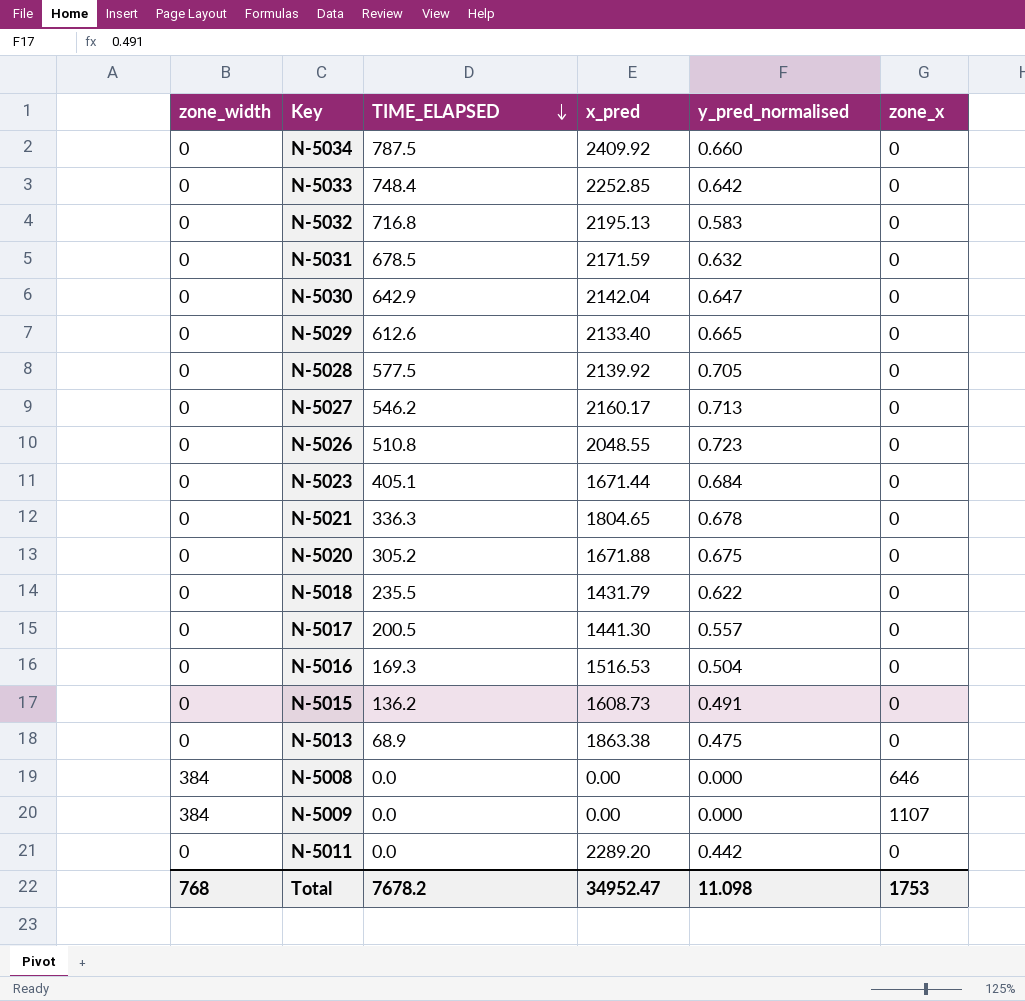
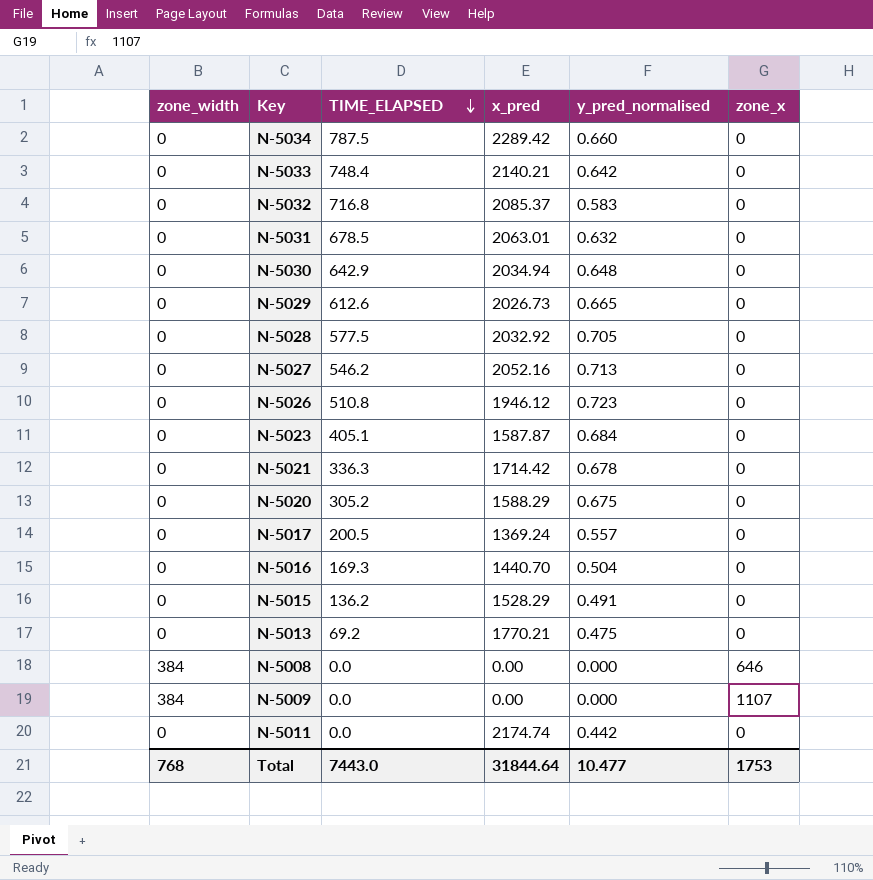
row N-5018: 0 | 235.5 | 1431.79 | 0.622 | 0 -> none
N-5034 | x_pred: 2409.92 -> 2289.42
N-5033 | x_pred: 2252.85 -> 2140.21
N-5032 | x_pred: 2195.13 -> 2085.37
N-5031 | x_pred: 2171.59 -> 2063.01
N-5030 | x_pred: 2142.04 -> 2034.94
N-5030 | y_pred_normalised: 0.647 -> 0.648
N-5029 | x_pred: 2133.40 -> 2026.73
N-5028 | x_pred: 2139.92 -> 2032.92
N-5027 | x_pred: 2160.17 -> 2052.16
N-5026 | x_pred: 2048.55 -> 1946.12
N-5023 | x_pred: 1671.44 -> 1587.87
N-5021 | x_pred: 1804.65 -> 1714.42
N-5020 | x_pred: 1671.88 -> 1588.29
N-5017 | x_pred: 1441.30 -> 1369.24
N-5016 | x_pred: 1516.53 -> 1440.70
N-5015 | x_pred: 1608.73 -> 1528.29
N-5013 | TIME_ELAPSED: 68.9 -> 69.2
N-5013 | x_pred: 1863.38 -> 1770.21
N-5011 | x_pred: 2289.20 -> 2174.74
Total | TIME_ELAPSED: 7678.2 -> 7443.0
Total | x_pred: 34952.47 -> 31844.64
Total | y_pred_normalised: 11.098 -> 10.477

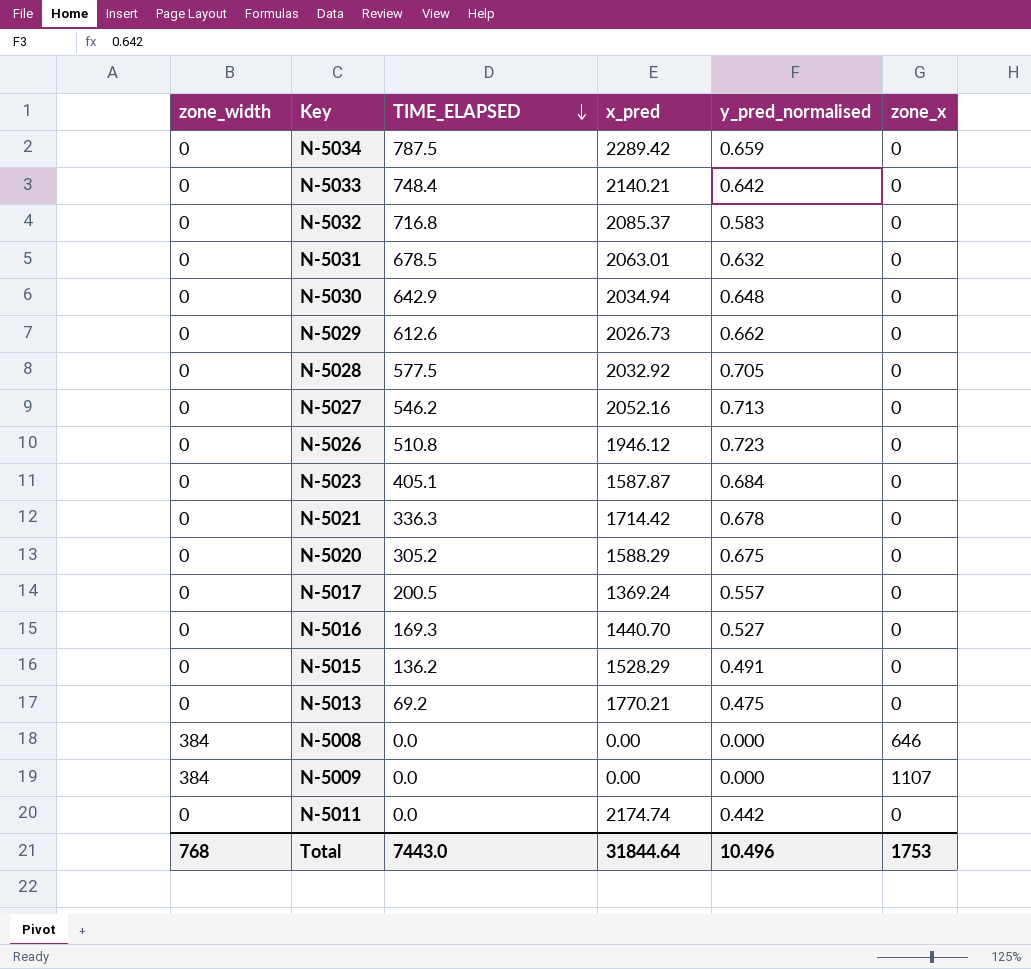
N-5034 | y_pred_normalised: 0.660 -> 0.659
N-5029 | y_pred_normalised: 0.665 -> 0.662
N-5016 | y_pred_normalised: 0.504 -> 0.527
Total | y_pred_normalised: 10.477 -> 10.496

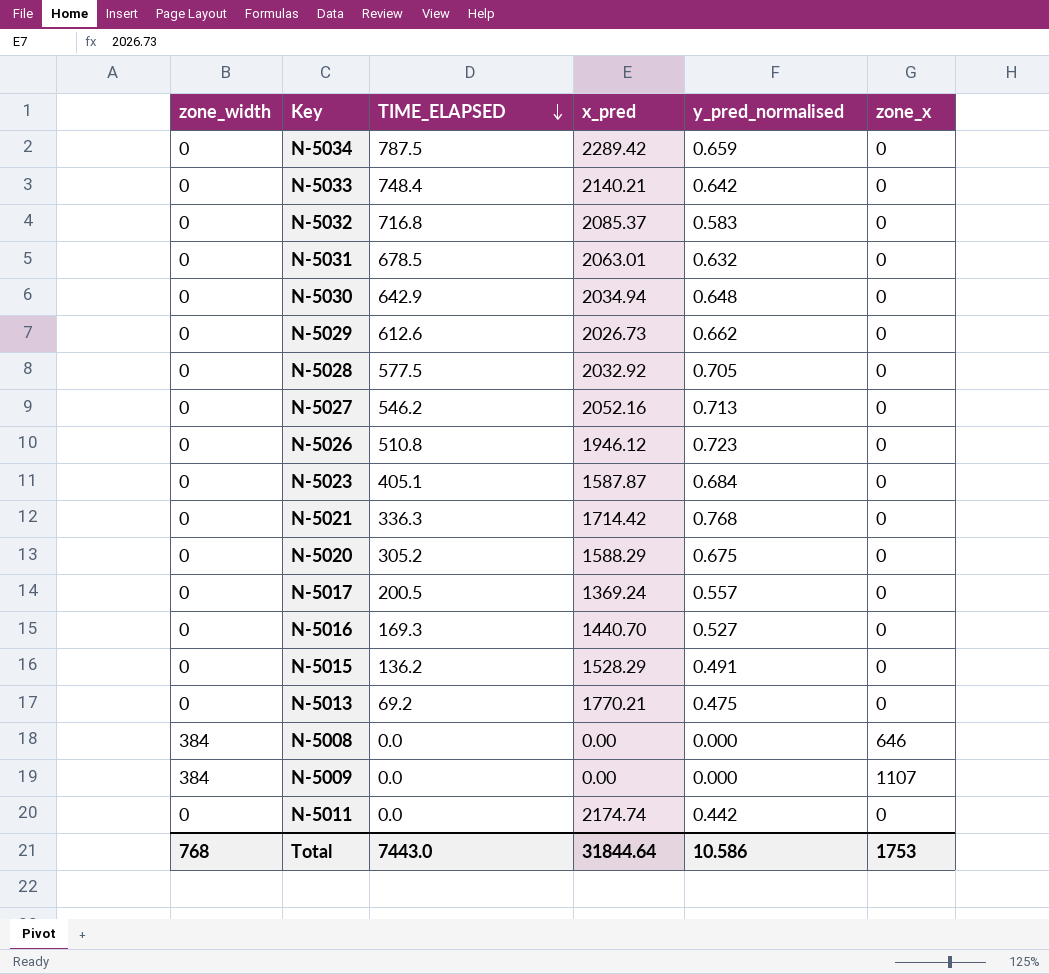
N-5021 | y_pred_normalised: 0.678 -> 0.768
Total | y_pred_normalised: 10.496 -> 10.586

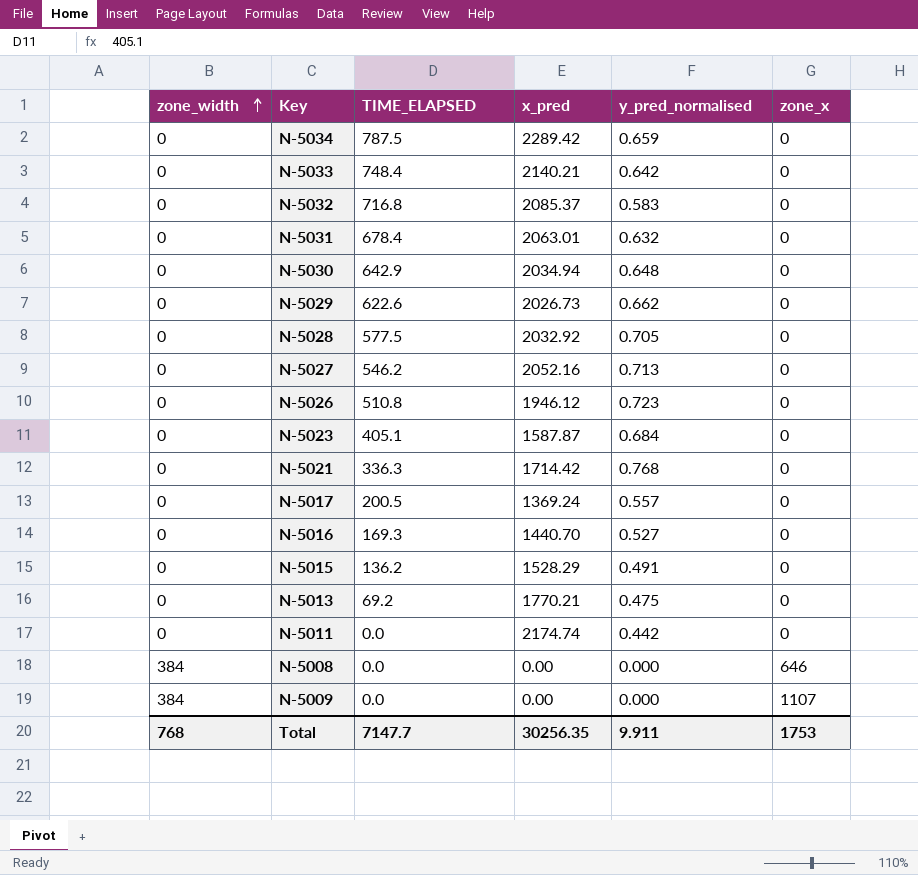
row order: TIME_ELAPSED descending -> zone_width ascending
row N-5020: 0 | 305.2 | 1588.29 | 0.675 | 0 -> none
N-5031 | TIME_ELAPSED: 678.5 -> 678.4
N-5029 | TIME_ELAPSED: 612.6 -> 622.6
Total | TIME_ELAPSED: 7443.0 -> 7147.7
Total | x_pred: 31844.64 -> 30256.35
Total | y_pred_normalised: 10.586 -> 9.911

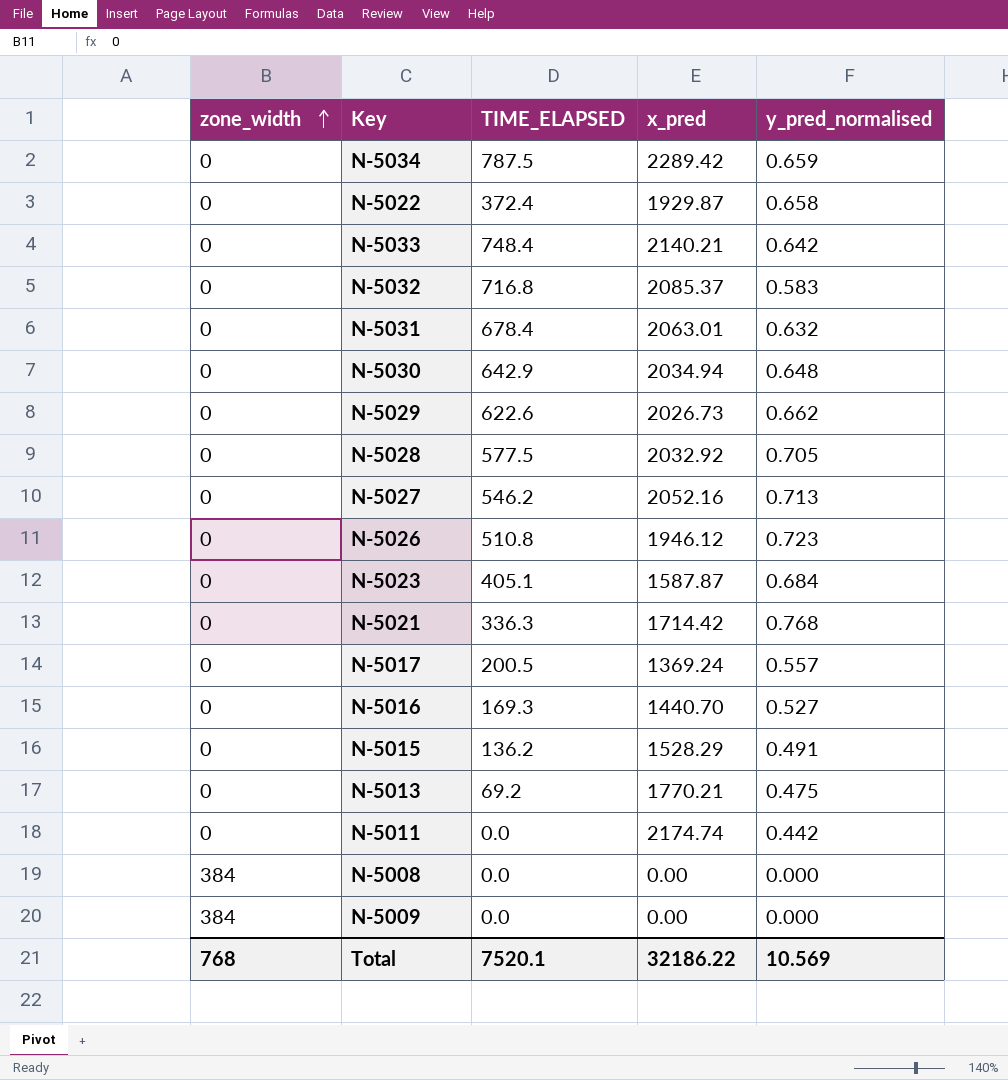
column zone_x | position: 6 -> none
row N-5022: none -> 0 | 372.4 | 1929.87 | 0.658
Total | TIME_ELAPSED: 7147.7 -> 7520.1
Total | x_pred: 30256.35 -> 32186.22
Total | y_pred_normalised: 9.911 -> 10.569

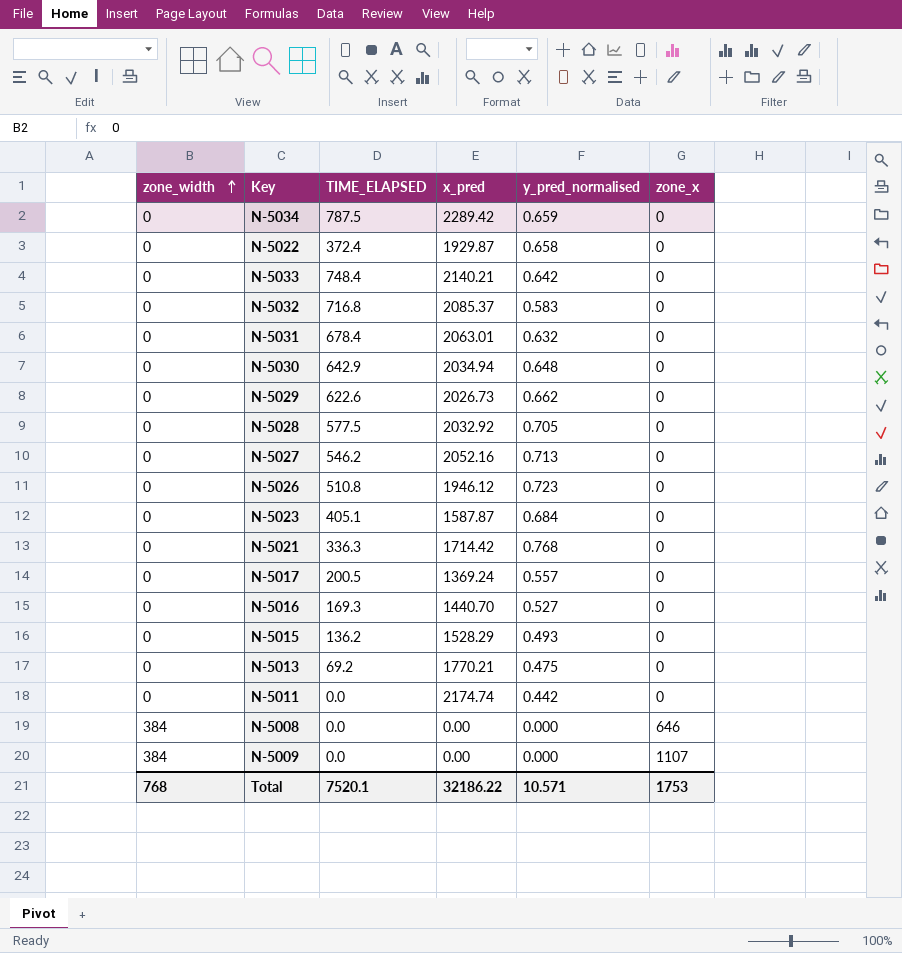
column zone_x | position: none -> 6
N-5015 | y_pred_normalised: 0.491 -> 0.493
Total | y_pred_normalised: 10.569 -> 10.571

